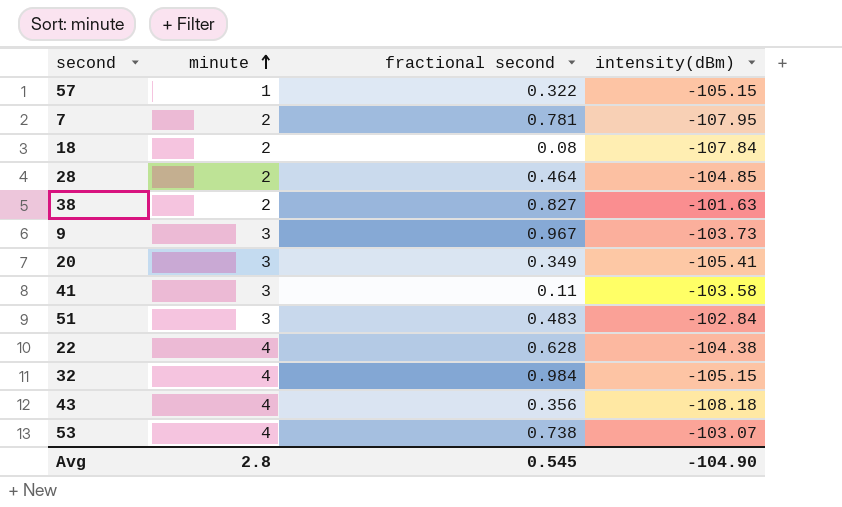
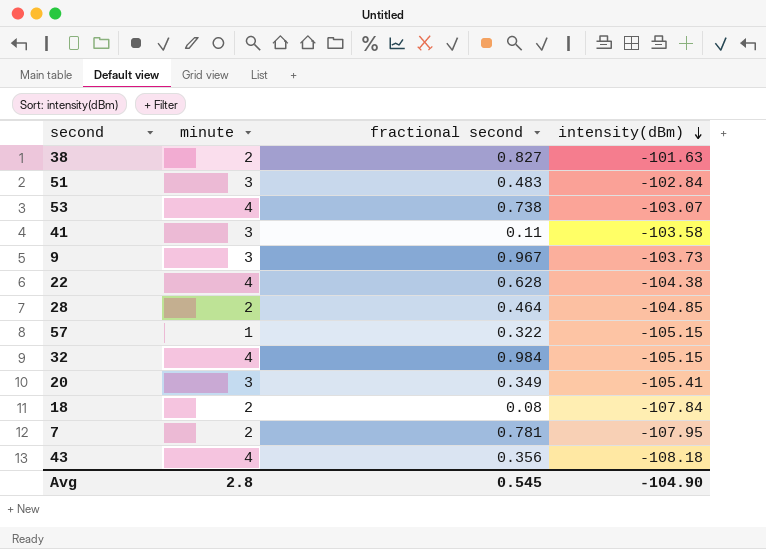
row order: minute ascending -> intensity(dBm) descending

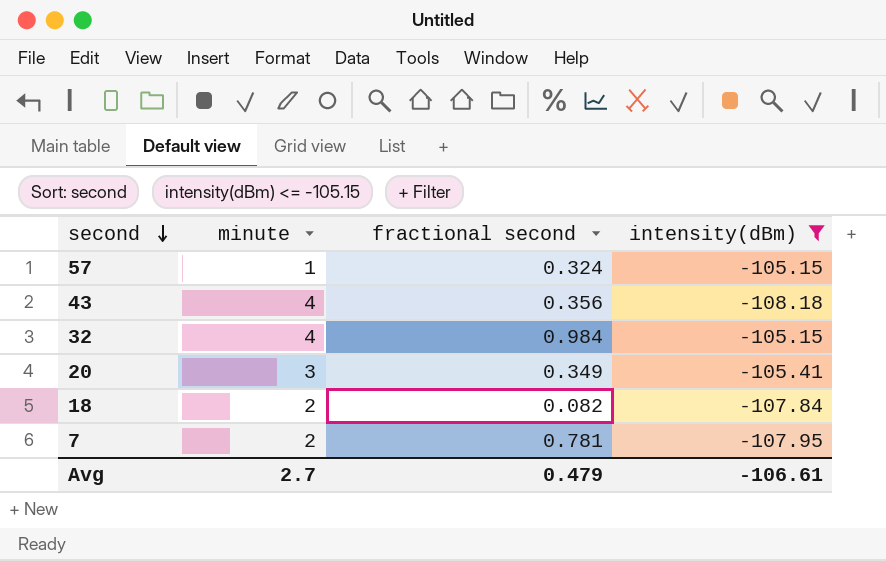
filter: none -> intensity(dBm) <= -105.15
row order: intensity(dBm) descending -> second descending
57 | fractional second: 0.322 -> 0.324
18 | fractional second: 0.08 -> 0.082
Avg | minute: 2.8 -> 2.7
Avg | fractional second: 0.545 -> 0.479
Avg | intensity(dBm): -104.90 -> -106.61

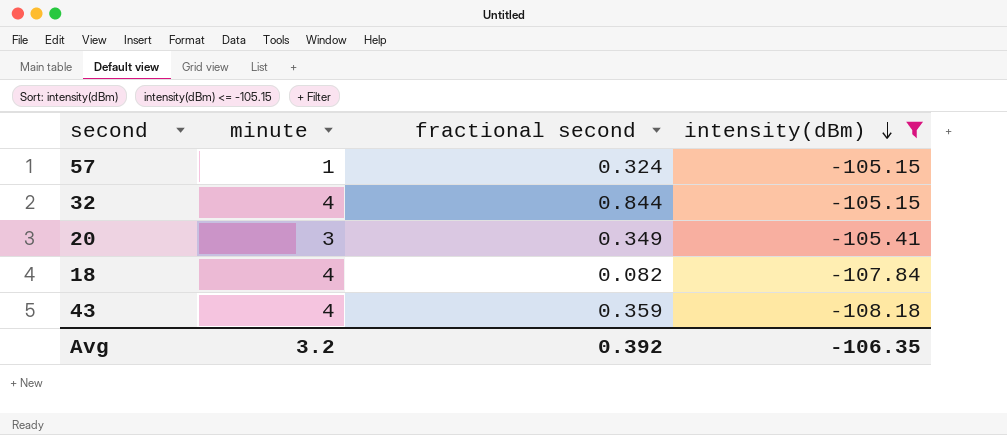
row order: second descending -> intensity(dBm) descending
row 7: 2 | 0.781 | -107.95 -> none
32 | fractional second: 0.984 -> 0.844
18 | minute: 2 -> 4
43 | fractional second: 0.356 -> 0.359
Avg | minute: 2.7 -> 3.2
Avg | fractional second: 0.479 -> 0.392
Avg | intensity(dBm): -106.61 -> -106.35

